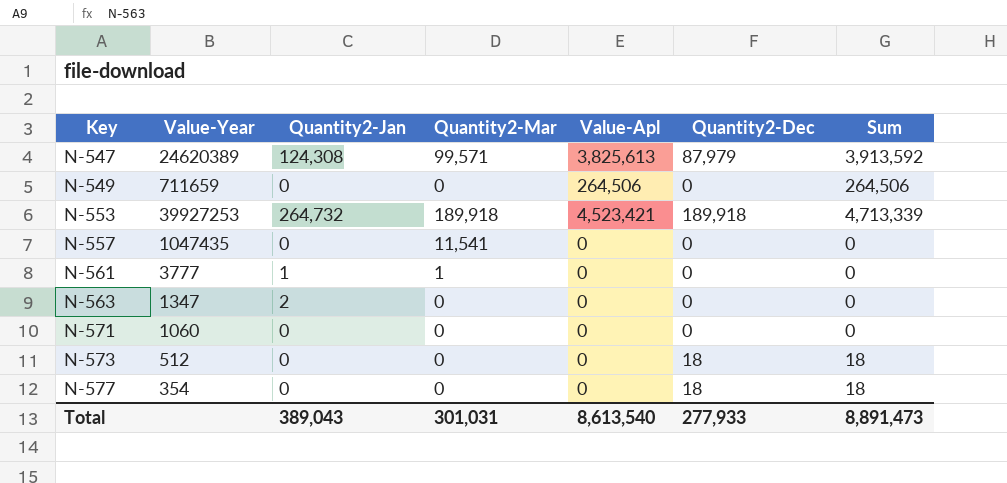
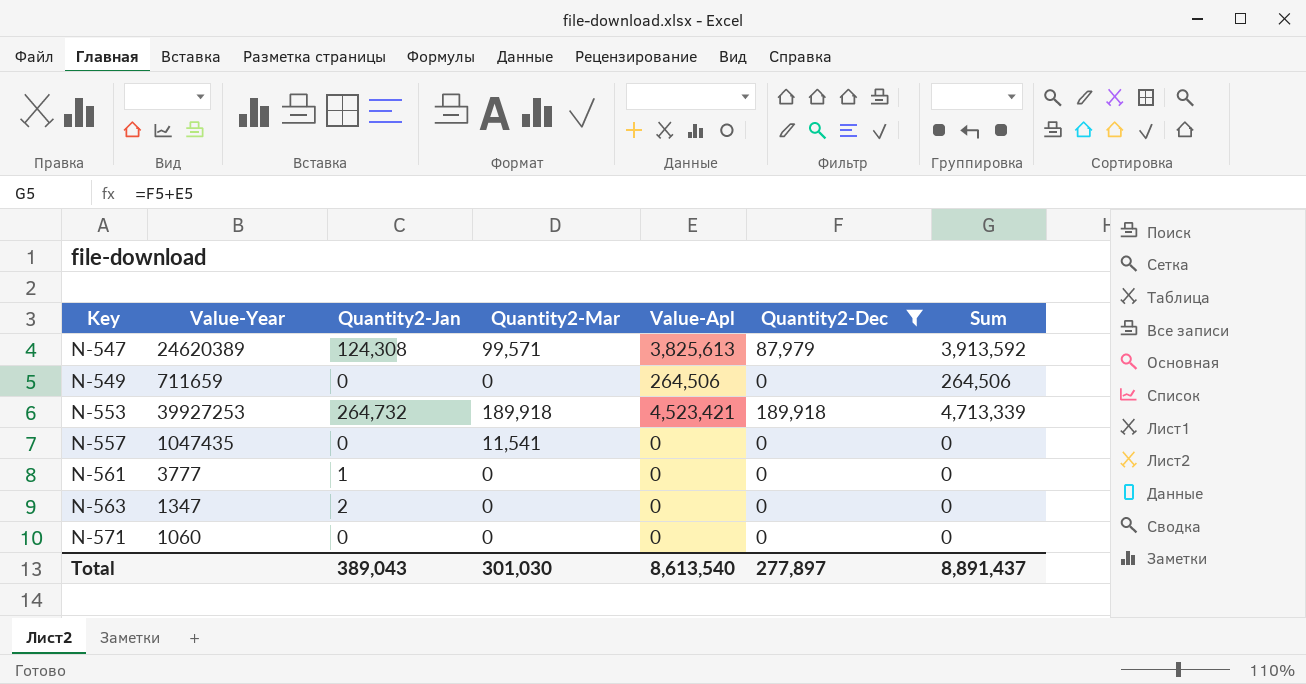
filter: none -> Quantity2-Dec != 18
N-561 | Quantity2-Mar: 1 -> 0
Total | Quantity2-Mar: 301,031 -> 301,030
Total | Quantity2-Dec: 277,933 -> 277,897
Total | Sum: 8,891,473 -> 8,891,437

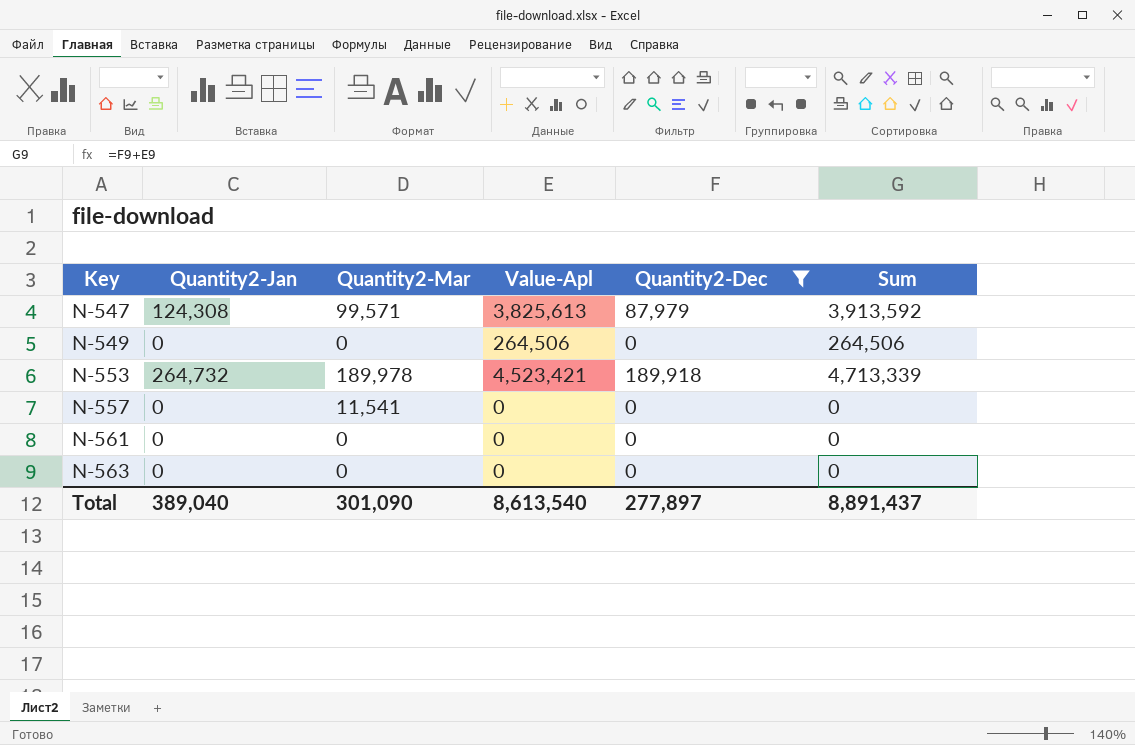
column Value-Year | position: 2 -> none
row N-571: 1060 | 0 | 0 | 0 | 0 | 0 -> none
N-553 | Quantity2-Mar: 189,918 -> 189,978
N-561 | Quantity2-Jan: 1 -> 0
N-563 | Quantity2-Jan: 2 -> 0
Total | Quantity2-Jan: 389,043 -> 389,040
Total | Quantity2-Mar: 301,030 -> 301,090

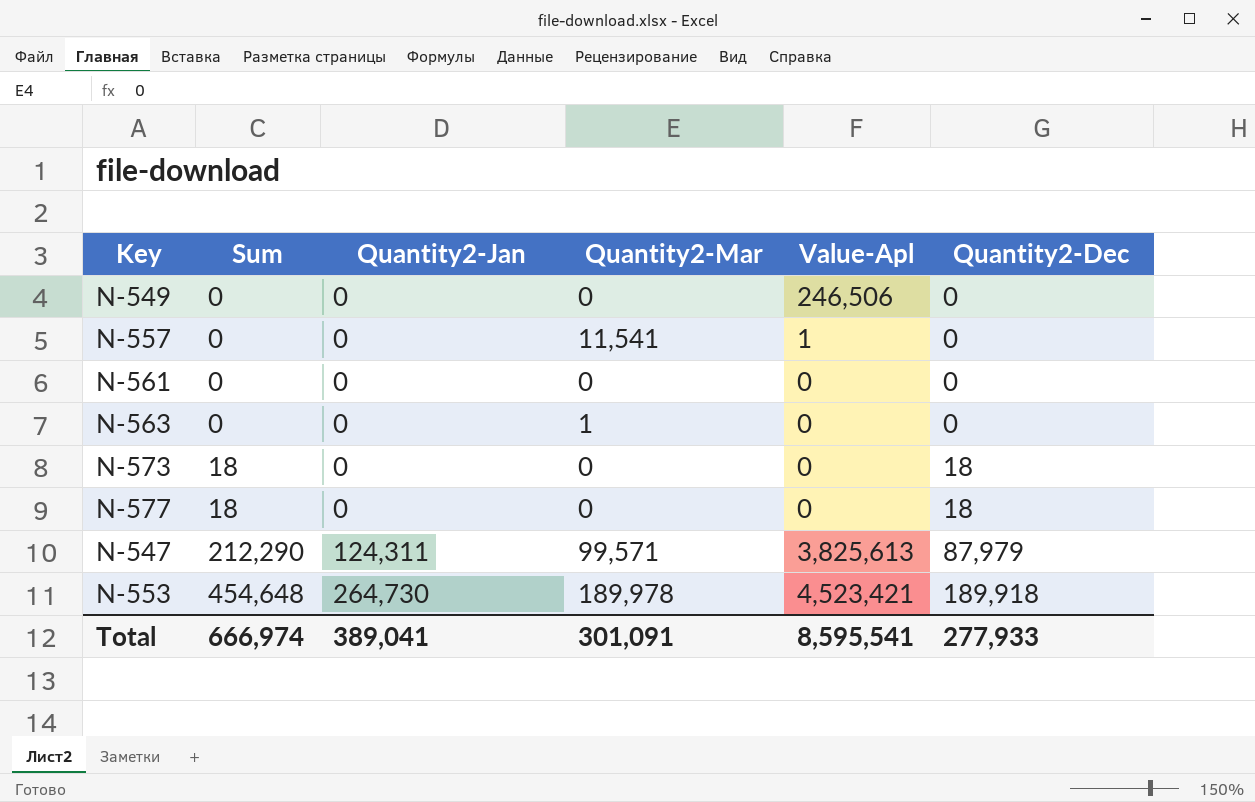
filter: Quantity2-Dec != 18 -> none
row order: Key ascending -> Sum ascending
column Sum | formula: [Value-Apl] + [Quantity2-Dec] -> [Quantity2-Jan] + [Quantity2-Dec]
column Sum | position: 6 -> 2
N-549 | Value-Apl: 264,506 -> 246,506
N-557 | Value-Apl: 0 -> 1
N-563 | Quantity2-Mar: 0 -> 1
N-547 | Quantity2-Jan: 124,308 -> 124,311
N-553 | Quantity2-Jan: 264,732 -> 264,730
Total | Sum: 8,891,437 -> 666,974
Total | Quantity2-Jan: 389,040 -> 389,041
Total | Quantity2-Mar: 301,090 -> 301,091
Total | Value-Apl: 8,613,540 -> 8,595,541
Total | Quantity2-Dec: 277,897 -> 277,933

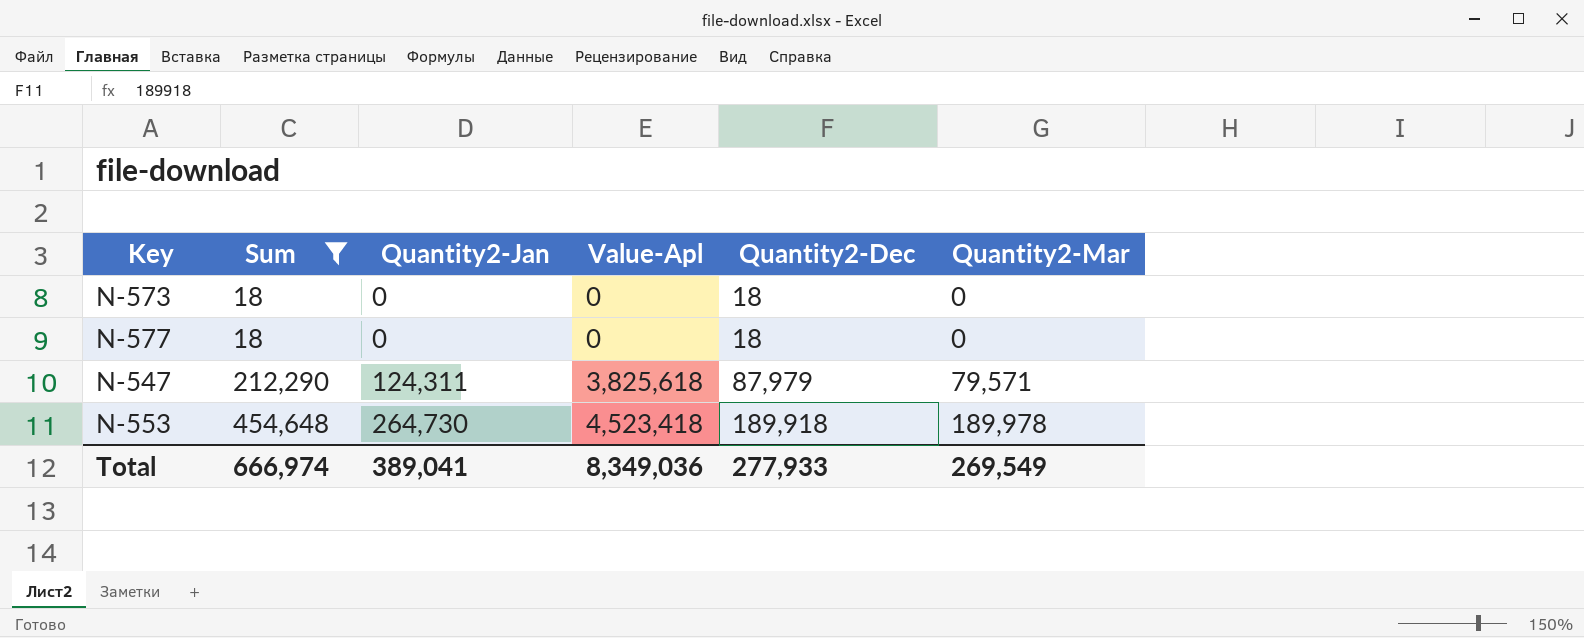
filter: none -> Sum != 0
column Quantity2-Mar | position: 4 -> 6
N-547 | Value-Apl: 3,825,613 -> 3,825,618
N-547 | Quantity2-Mar: 99,571 -> 79,571
N-553 | Value-Apl: 4,523,421 -> 4,523,418
Total | Value-Apl: 8,595,541 -> 8,349,036
Total | Quantity2-Mar: 301,091 -> 269,549

